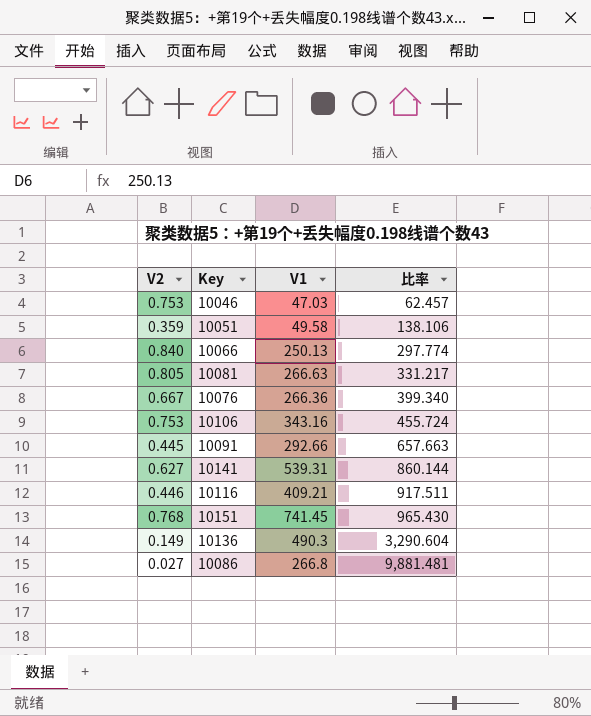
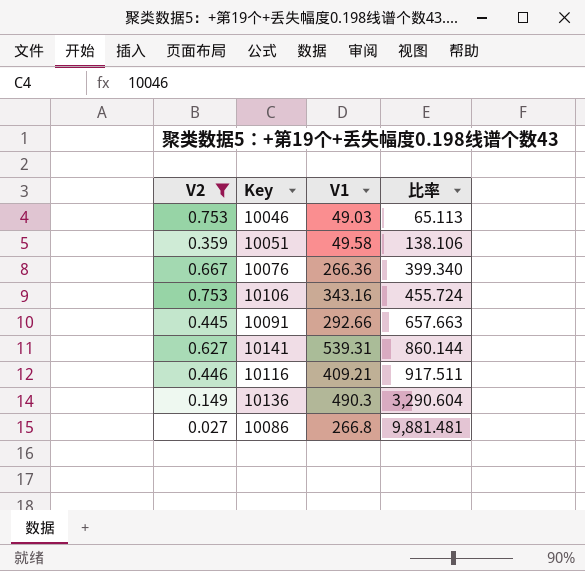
filter: none -> V2 <= 0.753
10046 | V1: 47.03 -> 49.03
10046 | 比率: 62.457 -> 65.113

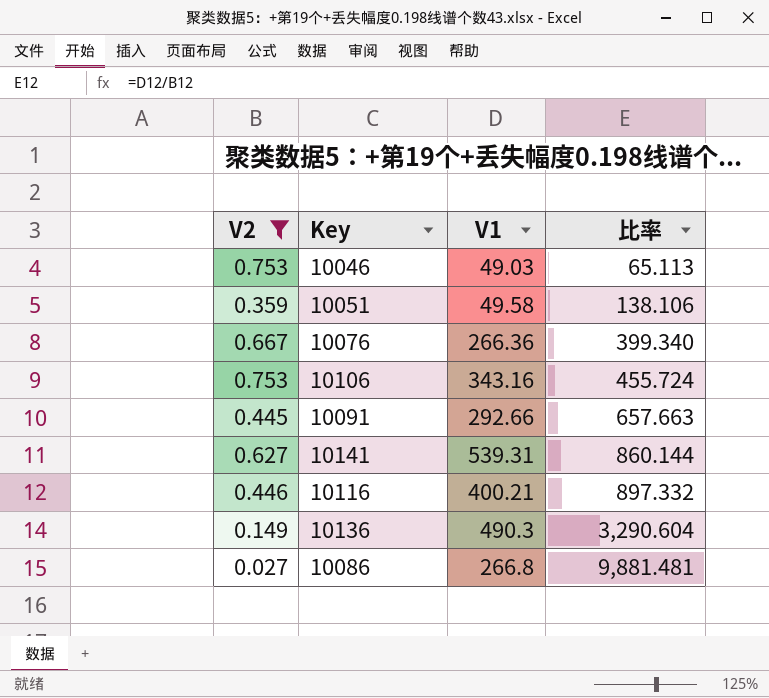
10116 | V1: 409.21 -> 400.21
10116 | 比率: 917.511 -> 897.332

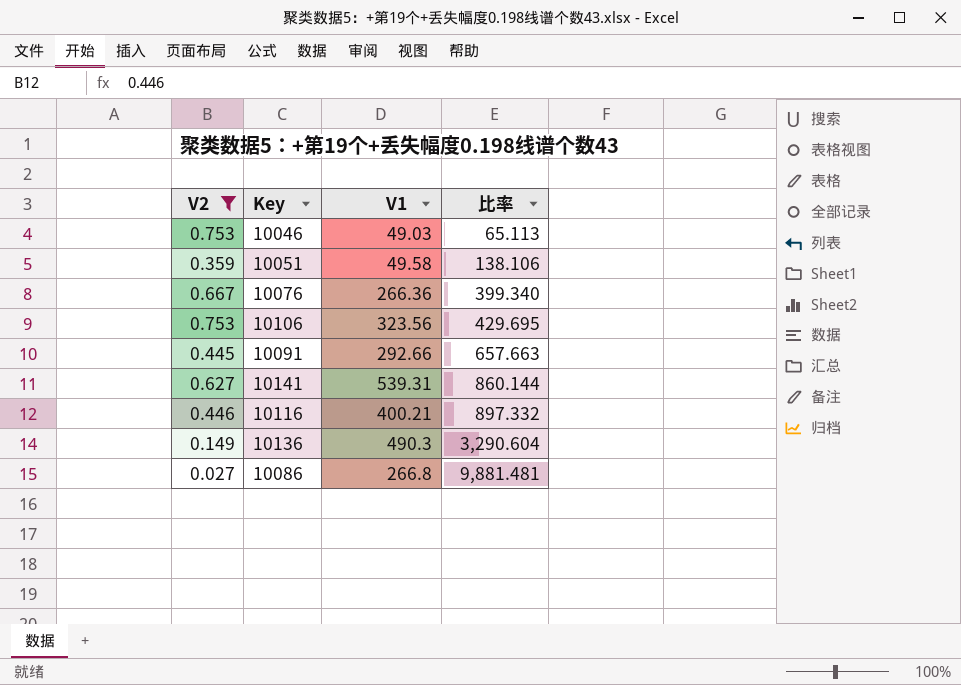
10106 | V1: 343.16 -> 323.56
10106 | 比率: 455.724 -> 429.695

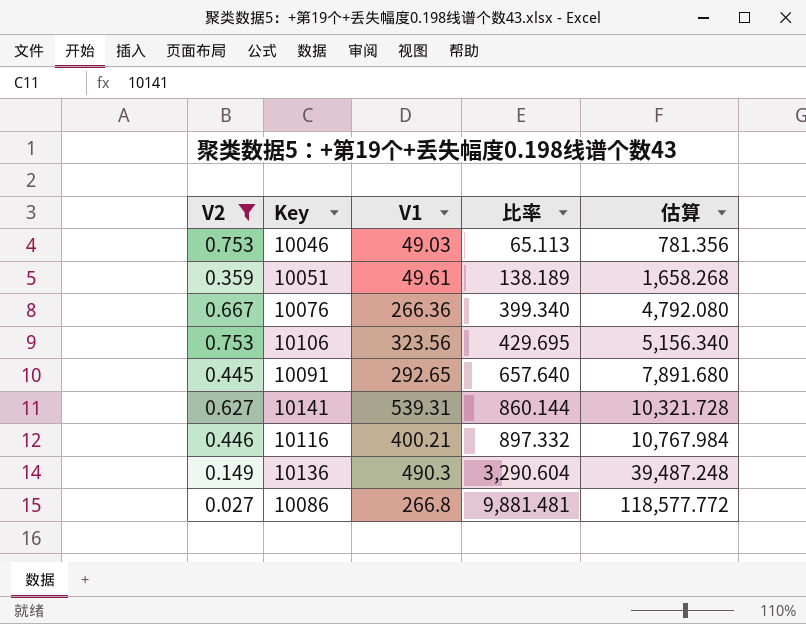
column 估算 | formula: none -> [比率] * 12
10051 | V1: 49.58 -> 49.61
10051 | 比率: 138.106 -> 138.189
10091 | V1: 292.66 -> 292.65
10091 | 比率: 657.663 -> 657.640

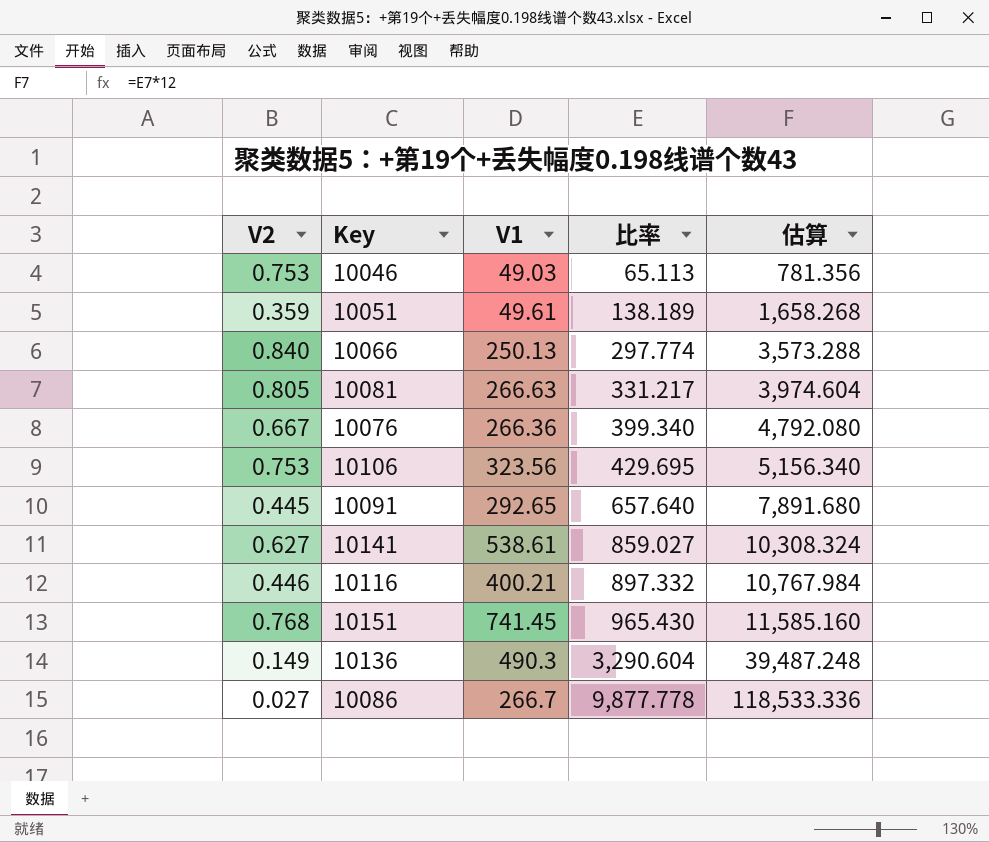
filter: V2 <= 0.753 -> none
10141 | V1: 539.31 -> 538.61
10141 | 比率: 860.144 -> 859.027
10141 | 估算: 10,321.728 -> 10,308.324
10086 | V1: 266.8 -> 266.7
10086 | 比率: 9,881.481 -> 9,877.778
10086 | 估算: 118,577.772 -> 118,533.336

